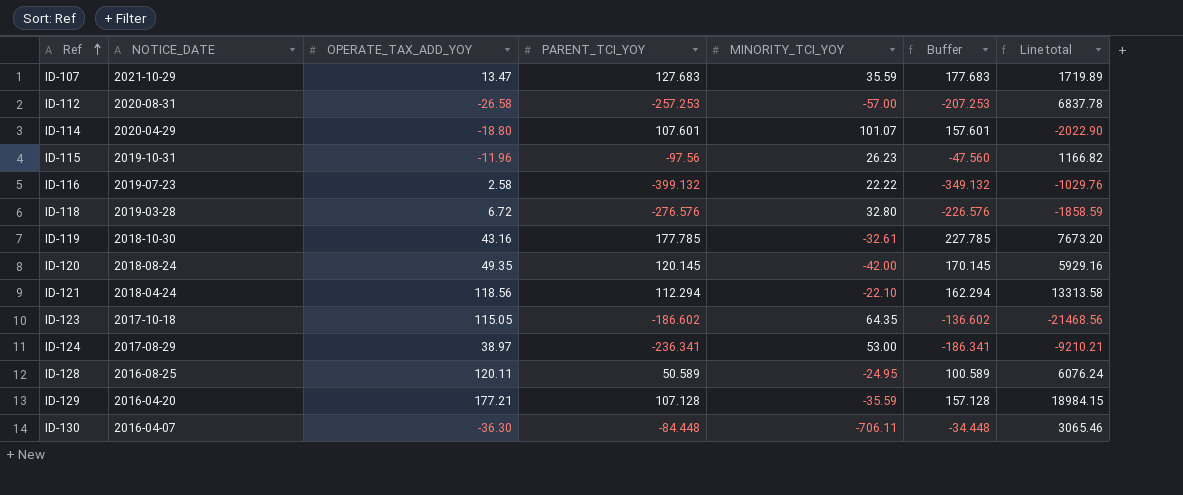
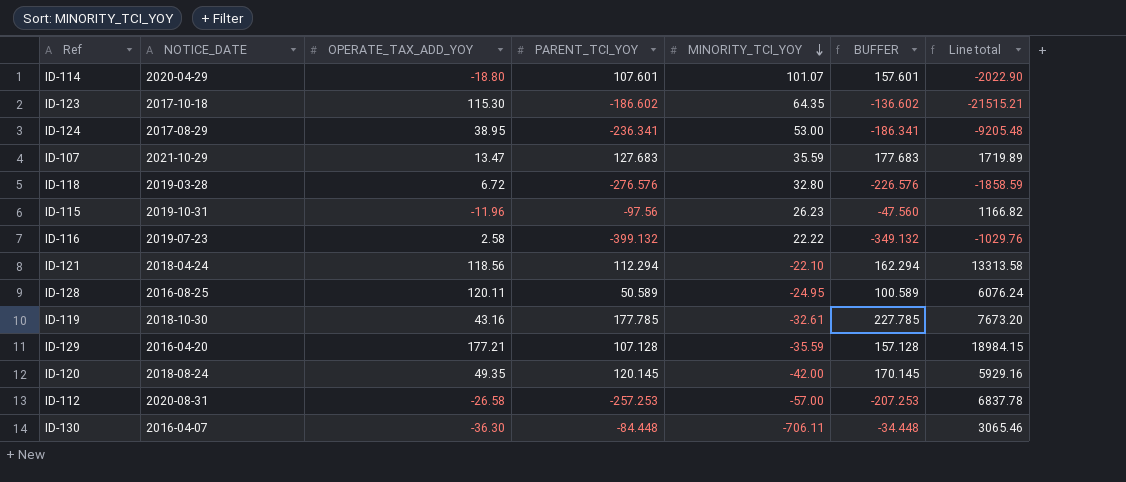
row order: Ref ascending -> MINORITY_TCI_YOY descending
column name: Buffer -> BUFFER
ID-123 | OPERATE_TAX_ADD_YOY: 115.05 -> 115.30
ID-123 | Line total: -21468.56 -> -21515.21
ID-124 | OPERATE_TAX_ADD_YOY: 38.97 -> 38.95
ID-124 | Line total: -9210.21 -> -9205.48

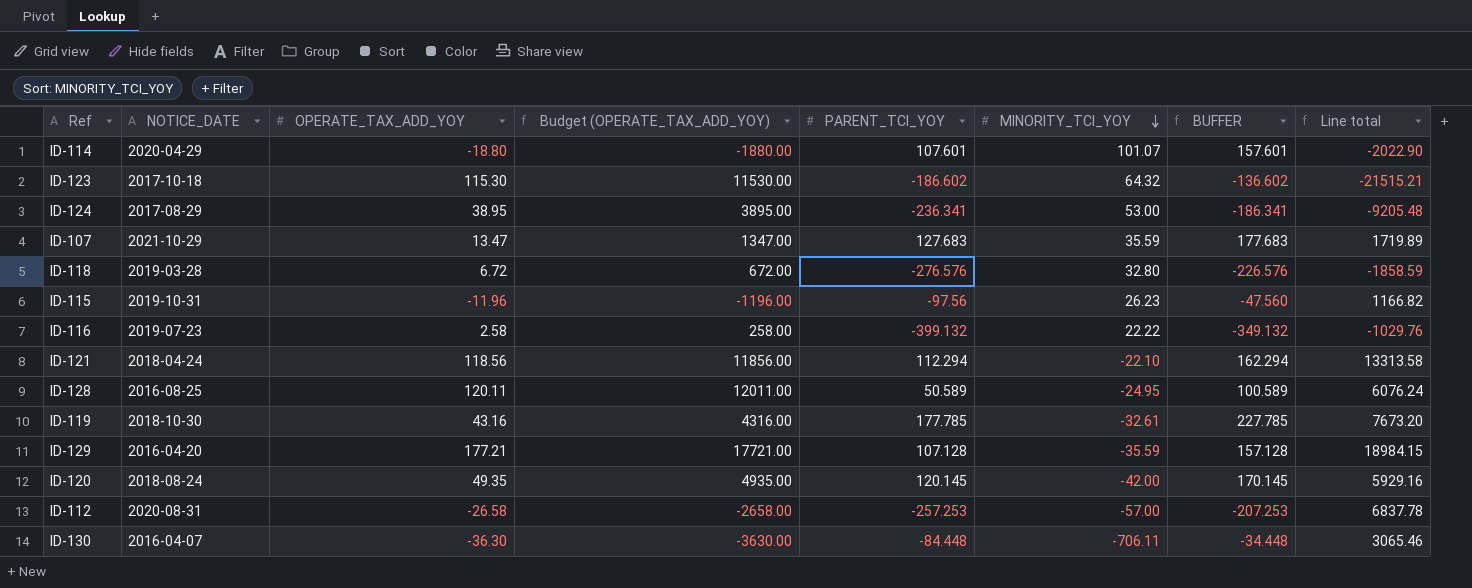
column Budget (OPERATE_TAX_ADD_YOY) | formula: none -> [OPERATE_TAX_ADD_YOY] * 100
ID-123 | MINORITY_TCI_YOY: 64.35 -> 64.32

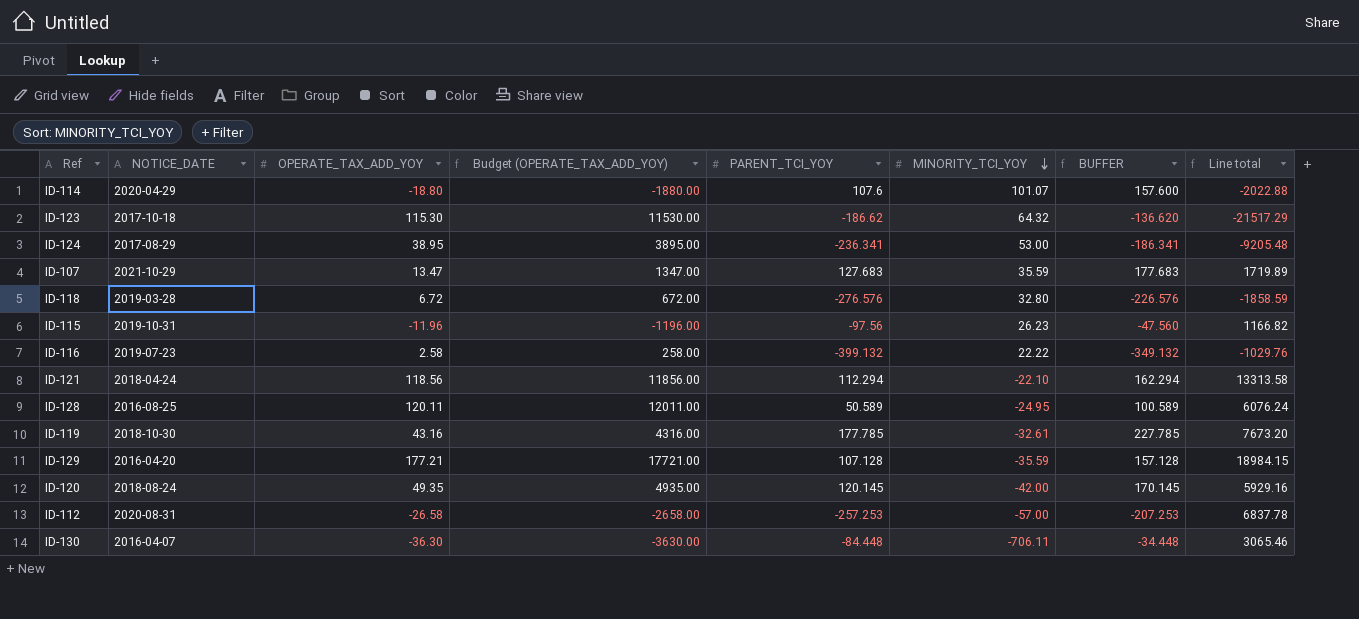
ID-114 | PARENT_TCI_YOY: 107.601 -> 107.6
ID-114 | BUFFER: 157.601 -> 157.600
ID-114 | Line total: -2022.90 -> -2022.88
ID-123 | PARENT_TCI_YOY: -186.602 -> -186.62
ID-123 | BUFFER: -136.602 -> -136.620
ID-123 | Line total: -21515.21 -> -21517.29

